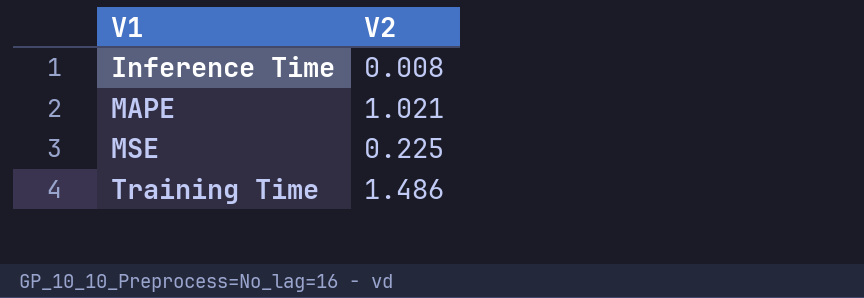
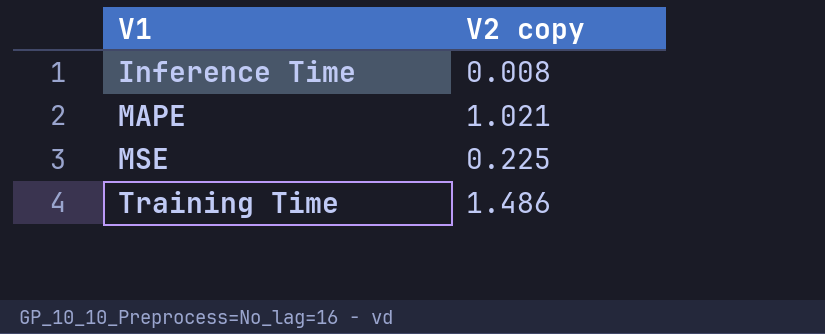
column name: V2 -> V2 copy

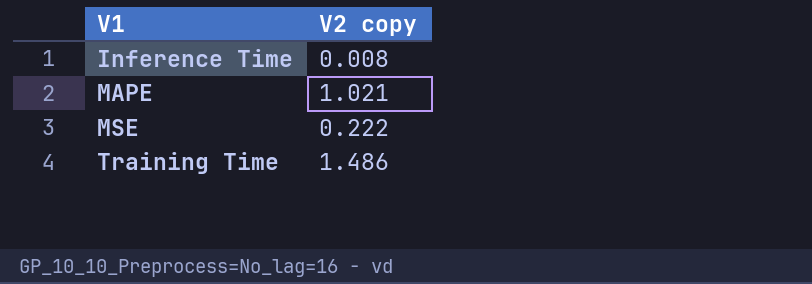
MSE | V2 copy: 0.225 -> 0.222

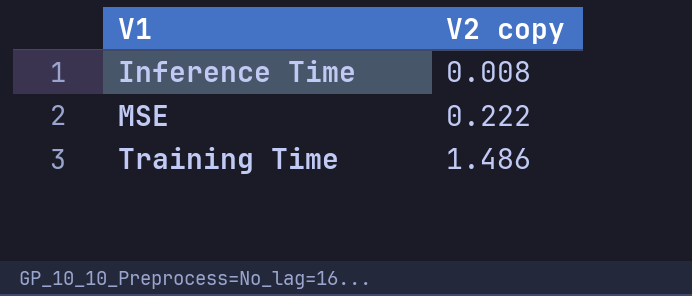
row MAPE: 1.021 -> none

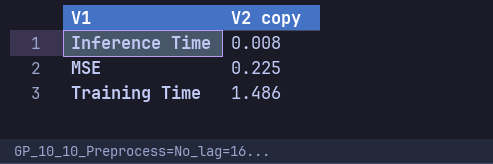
MSE | V2 copy: 0.222 -> 0.225

